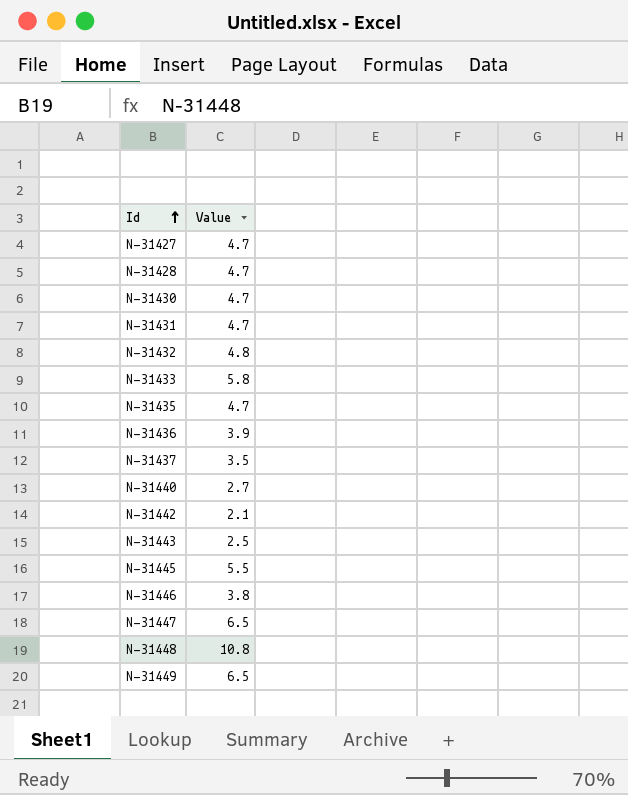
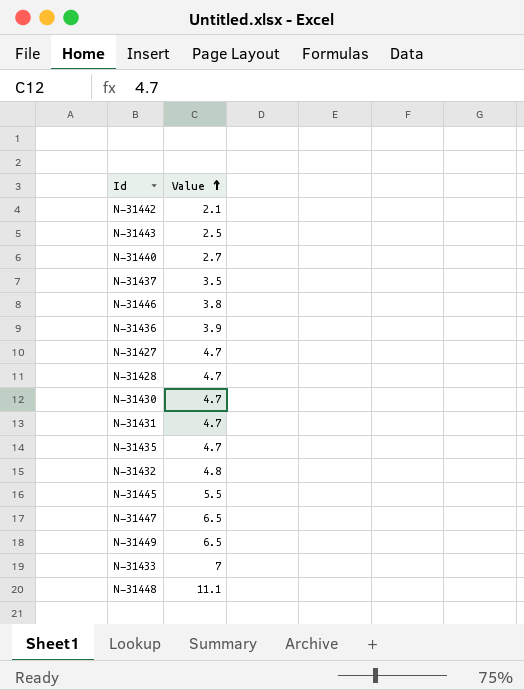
row order: Id ascending -> Value ascending
N-31433 | Value: 5.8 -> 7
N-31448 | Value: 10.8 -> 11.1

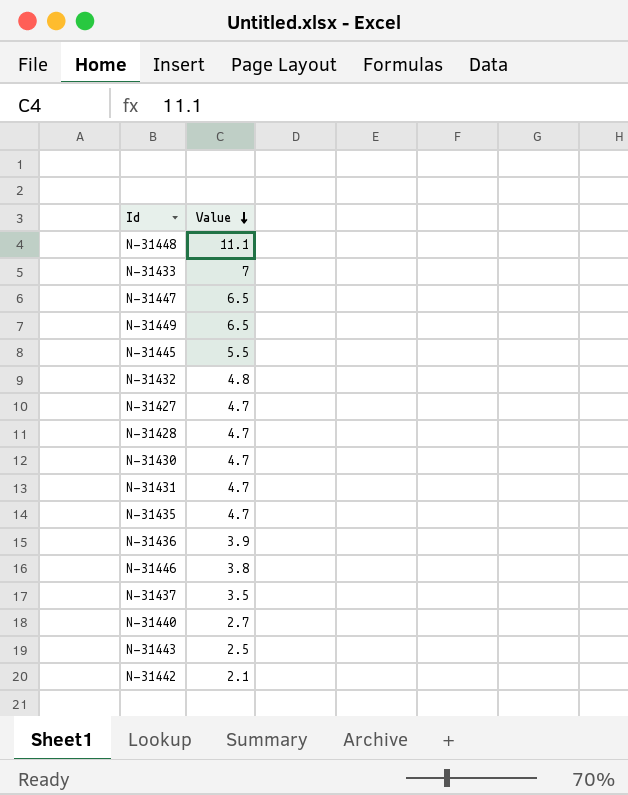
row order: Value ascending -> Value descending

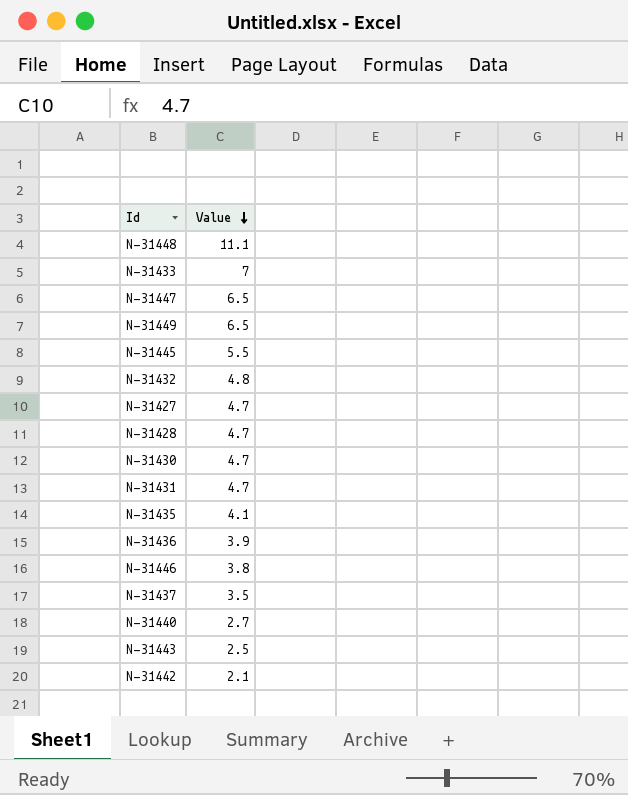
N-31435 | Value: 4.7 -> 4.1

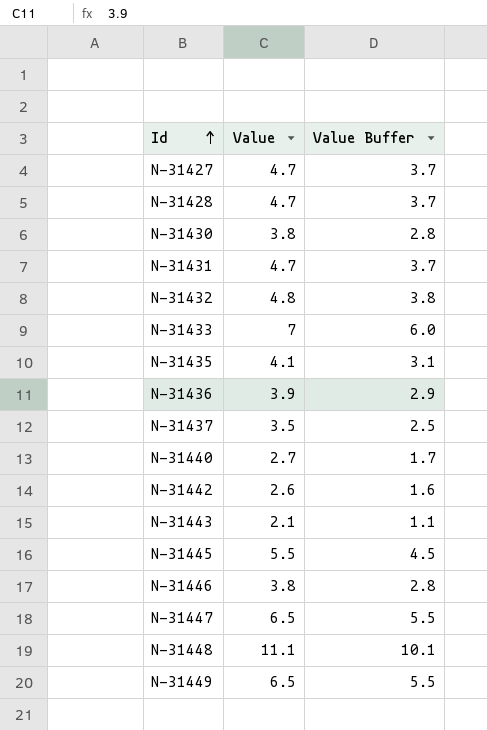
row order: Value descending -> Id ascending
column Value Buffer | formula: none -> [Value] - 1
N-31430 | Value: 4.7 -> 3.8
N-31442 | Value: 2.1 -> 2.6
N-31443 | Value: 2.5 -> 2.1

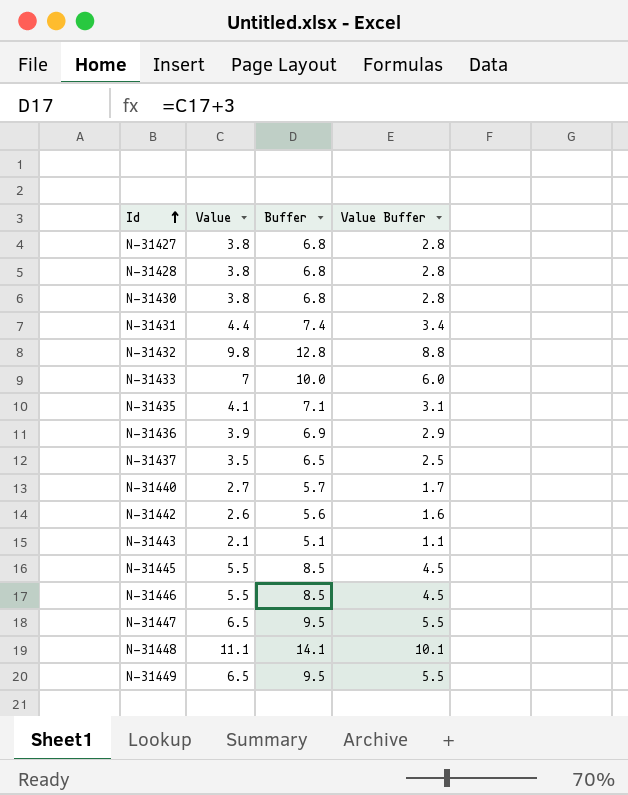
column Buffer | formula: none -> [Value] + 3
N-31427 | Value: 4.7 -> 3.8
N-31427 | Value Buffer: 3.7 -> 2.8
N-31428 | Value: 4.7 -> 3.8
N-31428 | Value Buffer: 3.7 -> 2.8
N-31431 | Value: 4.7 -> 4.4
N-31431 | Value Buffer: 3.7 -> 3.4
N-31432 | Value: 4.8 -> 9.8
N-31432 | Value Buffer: 3.8 -> 8.8
N-31446 | Value: 3.8 -> 5.5
N-31446 | Value Buffer: 2.8 -> 4.5

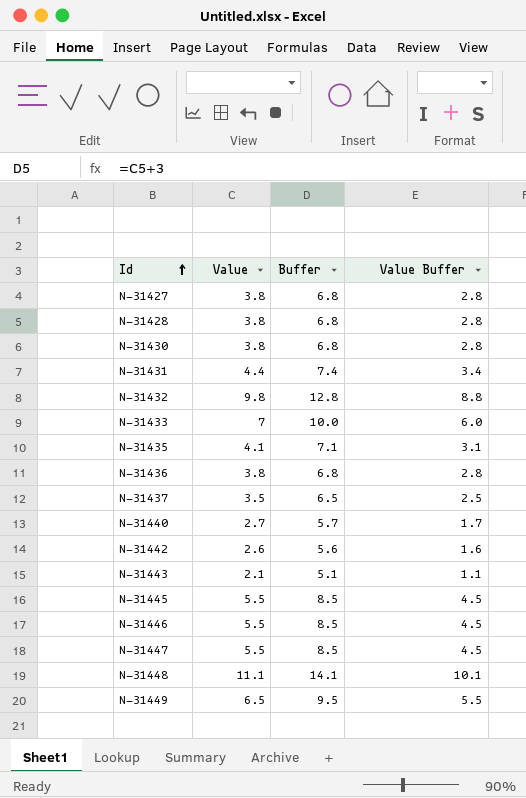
N-31436 | Value: 3.9 -> 3.8
N-31436 | Buffer: 6.9 -> 6.8
N-31436 | Value Buffer: 2.9 -> 2.8
N-31447 | Value: 6.5 -> 5.5
N-31447 | Buffer: 9.5 -> 8.5
N-31447 | Value Buffer: 5.5 -> 4.5

